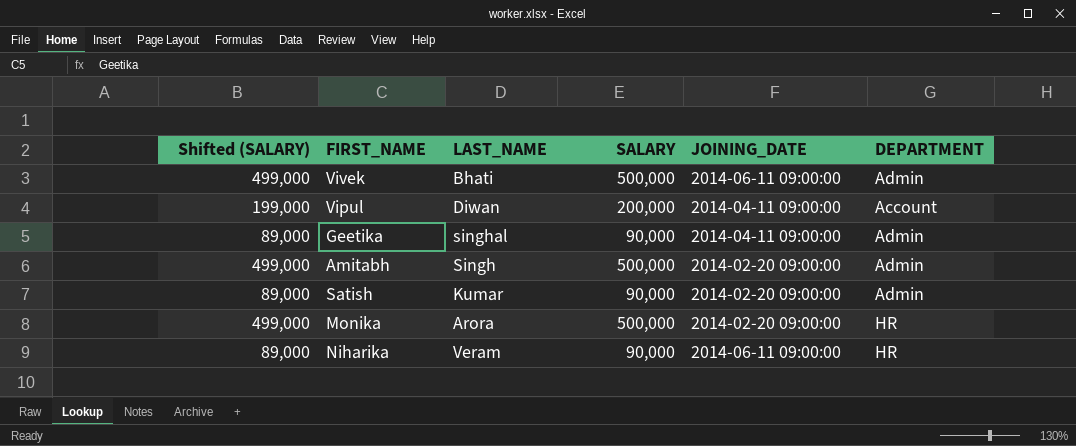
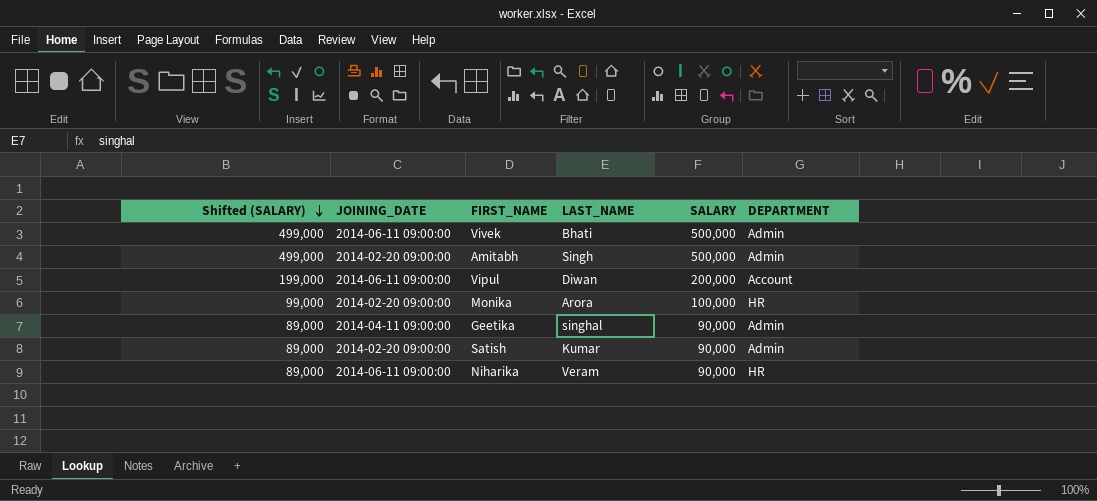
row order: none -> Shifted (SALARY) descending
column JOINING_DATE | position: 5 -> 2
Vipul | JOINING_DATE: 2014-04-11 09:00:00 -> 2014-06-11 09:00:00
Monika | Shifted (SALARY): 499,000 -> 99,000
Monika | SALARY: 500,000 -> 100,000

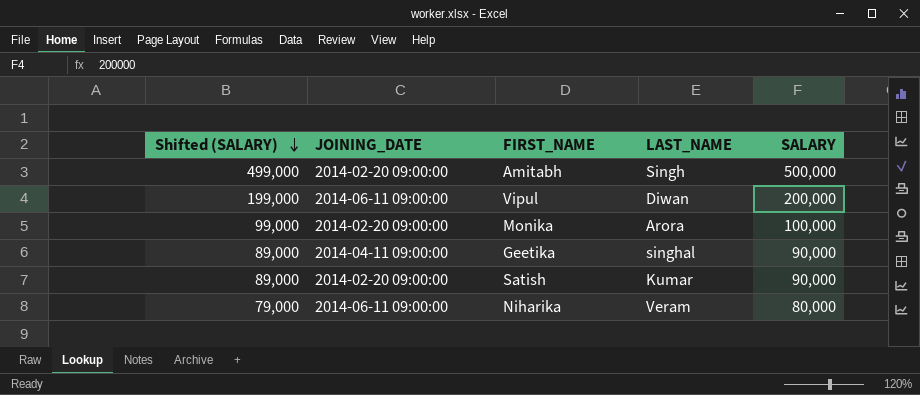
column DEPARTMENT | position: 6 -> none
row Vivek: 499,000 | 2014-06-11 09:00:00 | Bhati | 500,000 | Admin -> none
Niharika | Shifted (SALARY): 89,000 -> 79,000
Niharika | SALARY: 90,000 -> 80,000

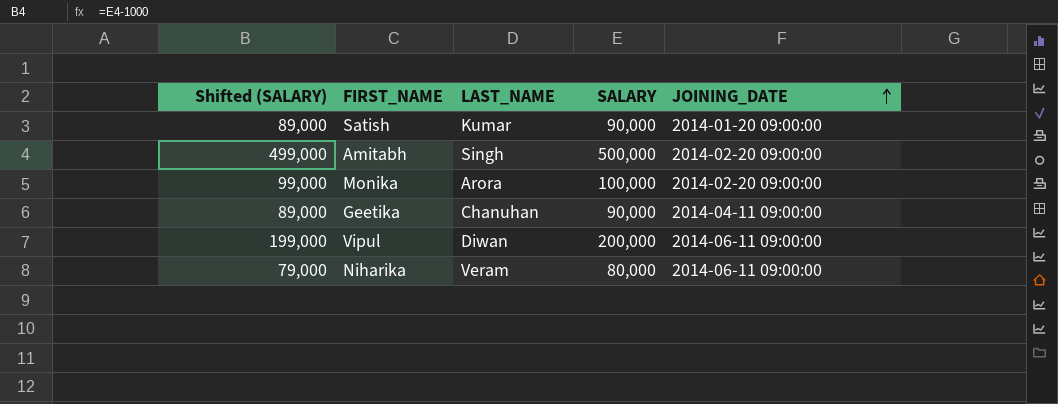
row order: Shifted (SALARY) descending -> JOINING_DATE ascending
column JOINING_DATE | position: 2 -> 5
Satish | JOINING_DATE: 2014-02-20 09:00:00 -> 2014-01-20 09:00:00
Geetika | LAST_NAME: singhal -> Chanuhan

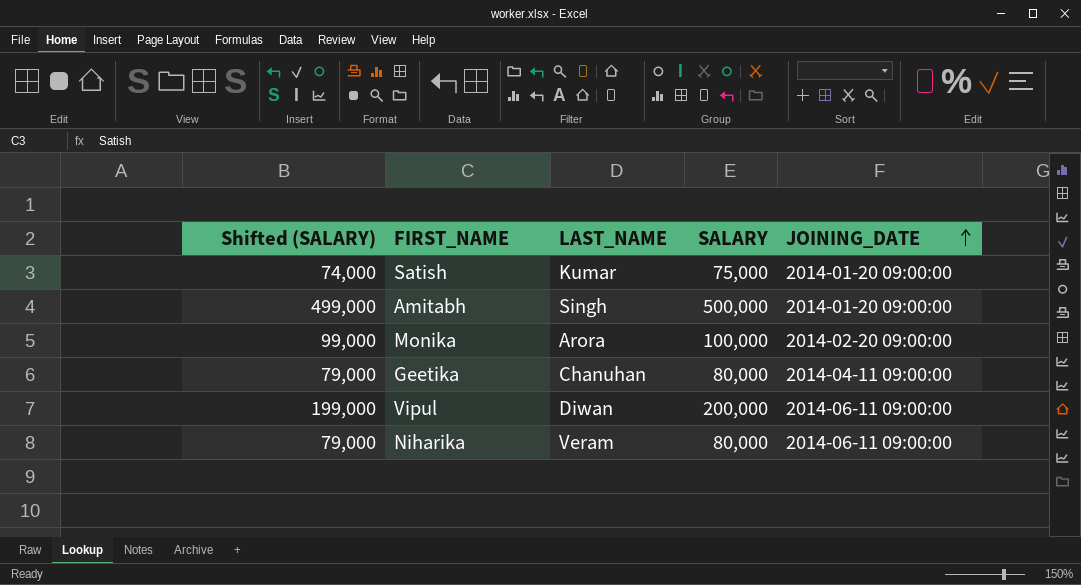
Satish | Shifted (SALARY): 89,000 -> 74,000
Satish | SALARY: 90,000 -> 75,000
Amitabh | JOINING_DATE: 2014-02-20 09:00:00 -> 2014-01-20 09:00:00
Geetika | Shifted (SALARY): 89,000 -> 79,000
Geetika | SALARY: 90,000 -> 80,000

